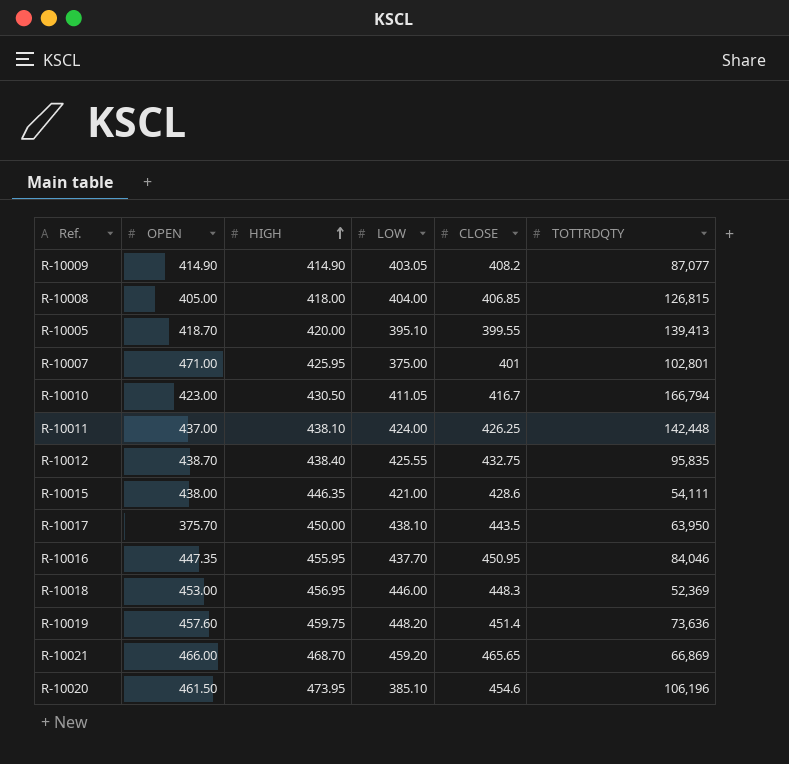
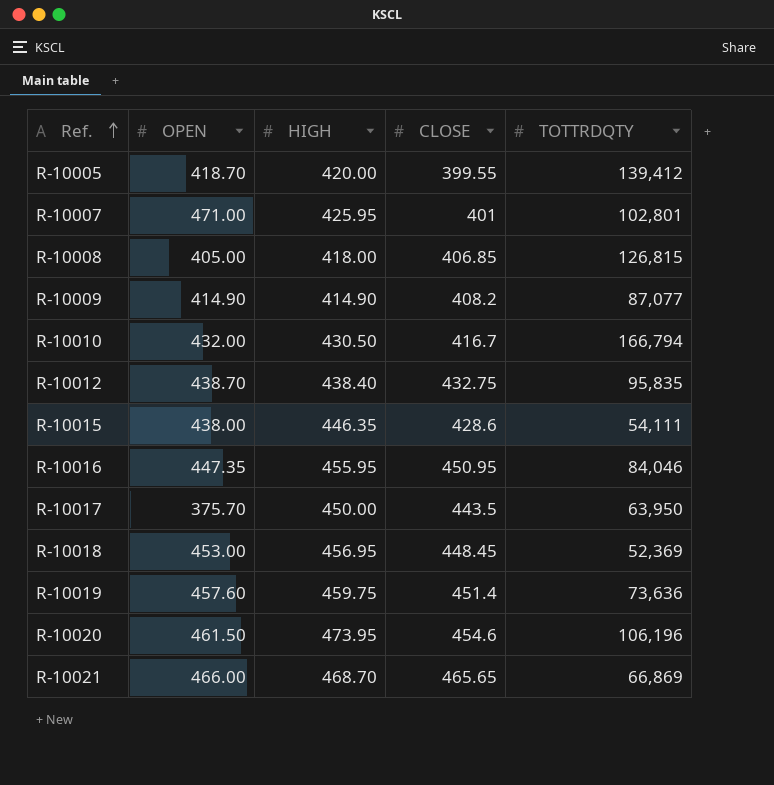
row order: HIGH ascending -> Ref. ascending
column LOW | position: 4 -> none
row R-10011: 437.00 | 438.10 | 424.00 | 426.25 | 142,448 -> none
R-10005 | TOTTRDQTY: 139,413 -> 139,412
R-10010 | OPEN: 423.00 -> 432.00
R-10018 | CLOSE: 448.3 -> 448.45

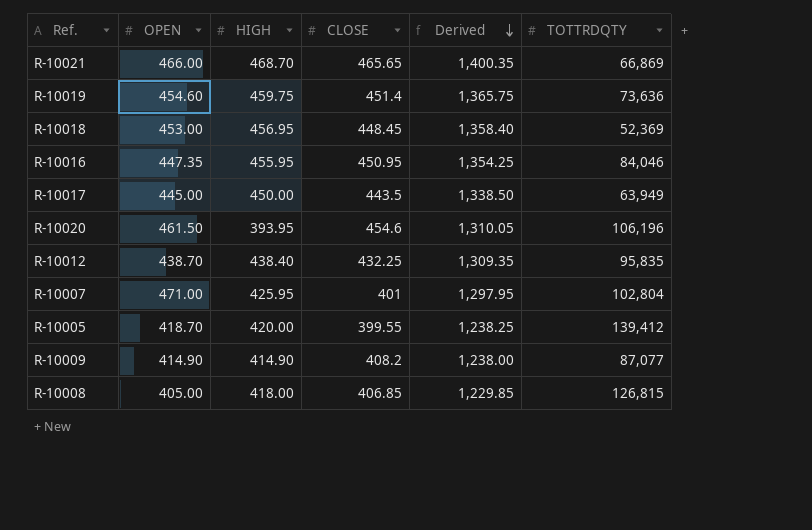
row order: Ref. ascending -> Derived descending
column Derived | formula: none -> [OPEN] + [HIGH] + [CLOSE]
row R-10010: 432.00 | 430.50 | 416.7 | 166,794 -> none
row R-10015: 438.00 | 446.35 | 428.6 | 54,111 -> none
R-10019 | OPEN: 457.60 -> 454.60
R-10017 | OPEN: 375.70 -> 445.00
R-10017 | TOTTRDQTY: 63,950 -> 63,949
R-10020 | HIGH: 473.95 -> 393.95
R-10012 | CLOSE: 432.75 -> 432.25
R-10007 | TOTTRDQTY: 102,801 -> 102,804

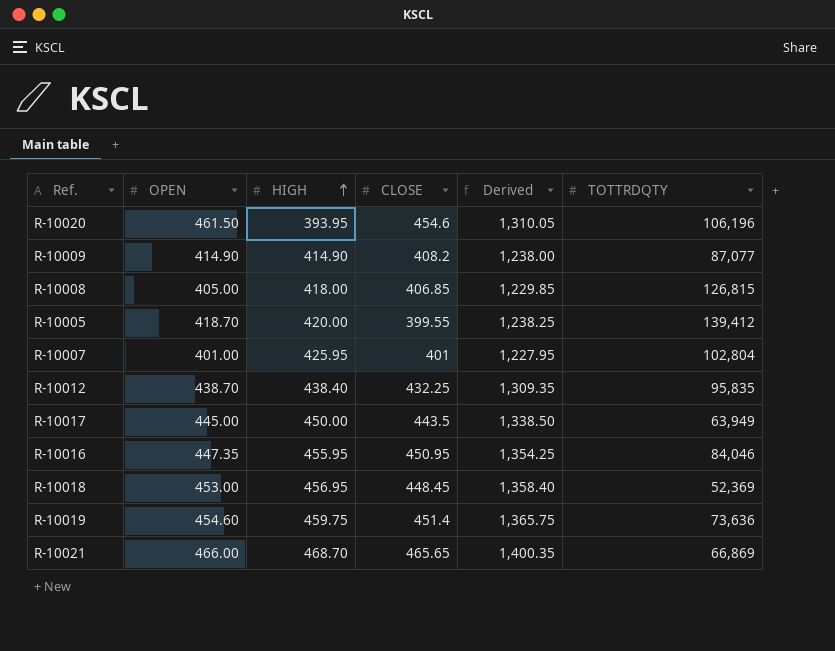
row order: Derived descending -> HIGH ascending
R-10007 | OPEN: 471.00 -> 401.00
R-10007 | Derived: 1,297.95 -> 1,227.95

